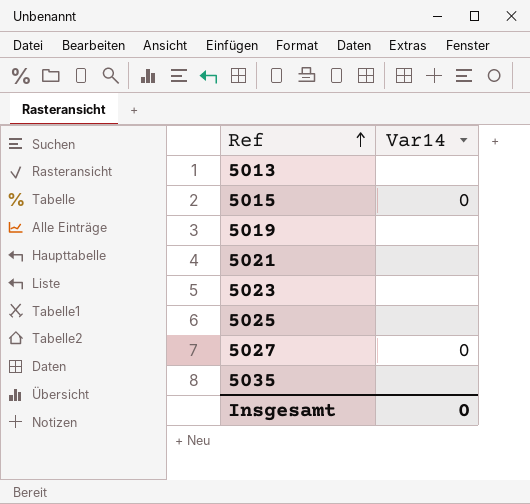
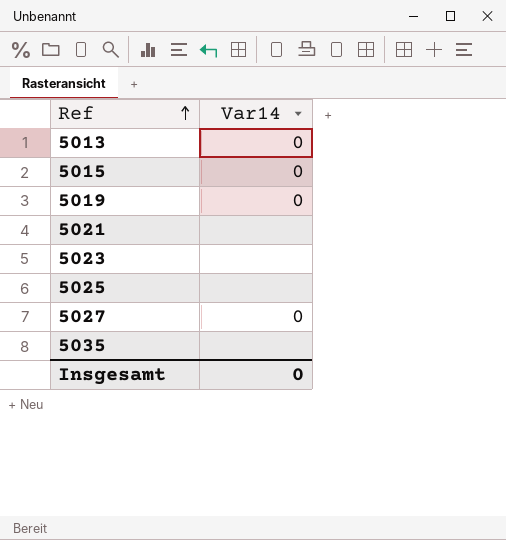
5013 | Var14: none -> 0
5019 | Var14: none -> 0

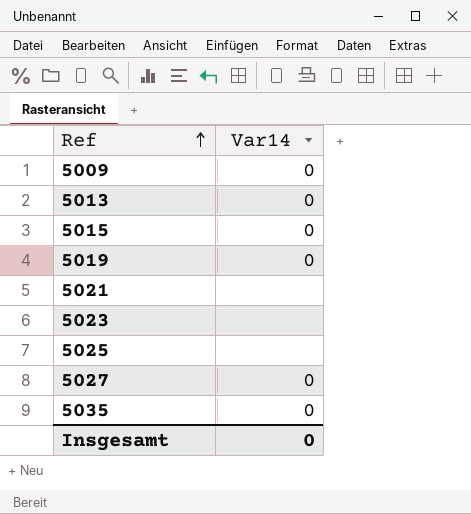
row 5009: none -> 0
5035 | Var14: none -> 0

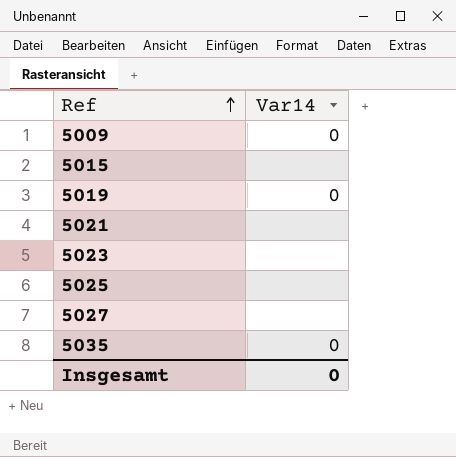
row 5013: 0 -> none
5015 | Var14: 0 -> none
5027 | Var14: 0 -> none

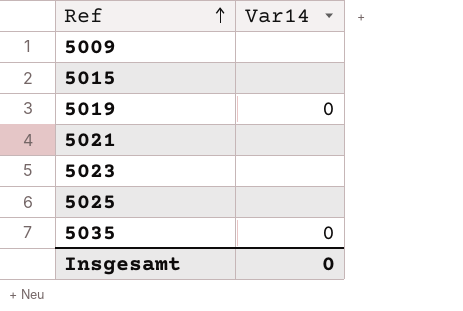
row 5027: none -> none
5009 | Var14: 0 -> none

